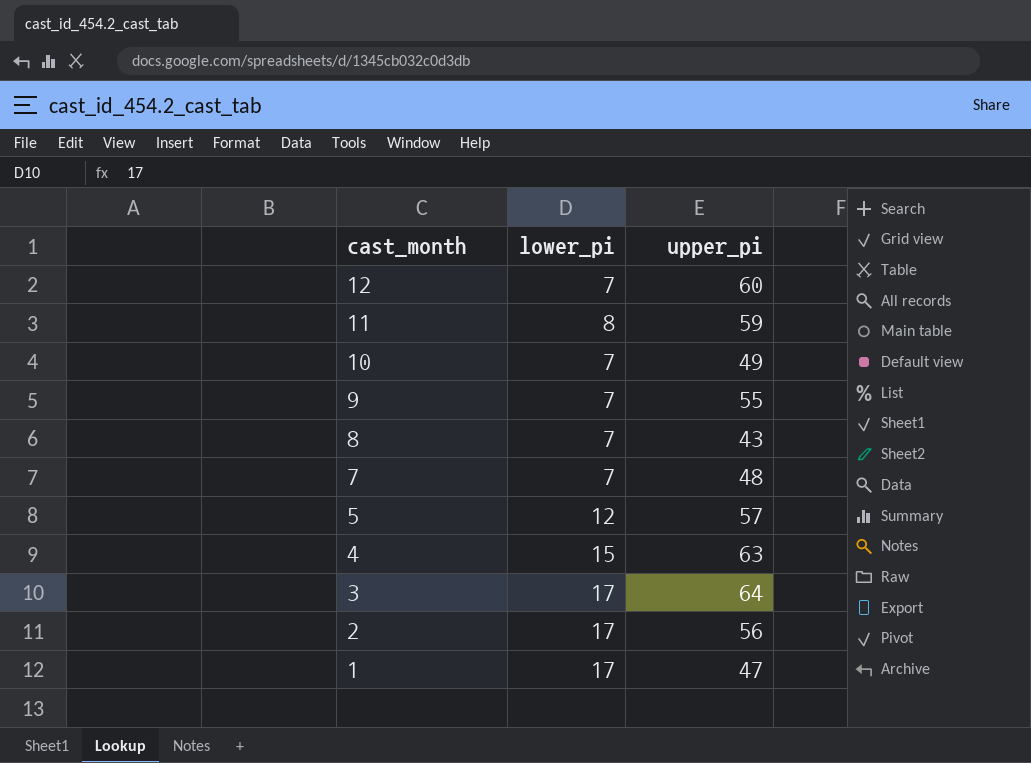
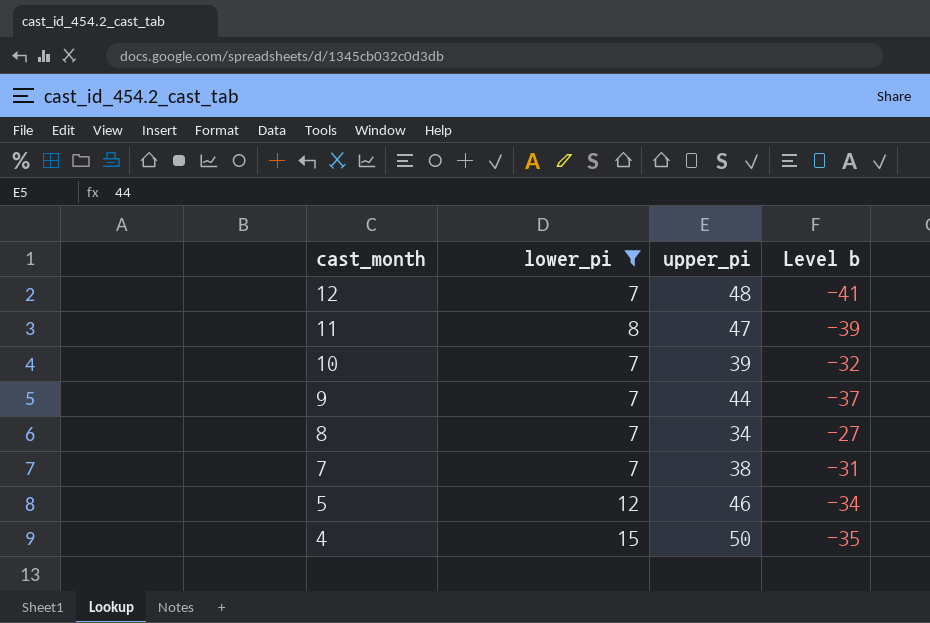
filter: none -> lower_pi != 17
column Level b | formula: none -> [lower_pi] - [upper_pi]
12 | upper_pi: 60 -> 48
11 | upper_pi: 59 -> 47
10 | upper_pi: 49 -> 39
9 | upper_pi: 55 -> 44
8 | upper_pi: 43 -> 34
7 | upper_pi: 48 -> 38
5 | upper_pi: 57 -> 46
4 | upper_pi: 63 -> 50

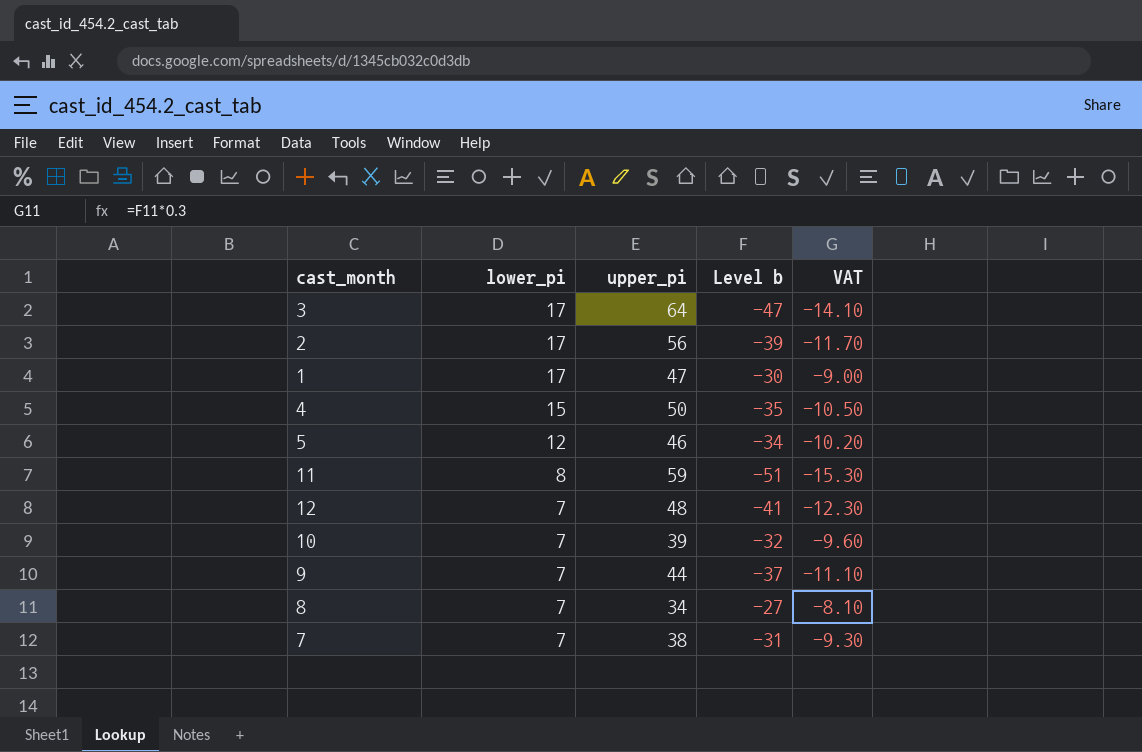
filter: lower_pi != 17 -> none
row order: cast_month descending -> lower_pi descending
column VAT | formula: none -> [Level b] * 0.3
11 | upper_pi: 47 -> 59
11 | Level b: -39 -> -51

